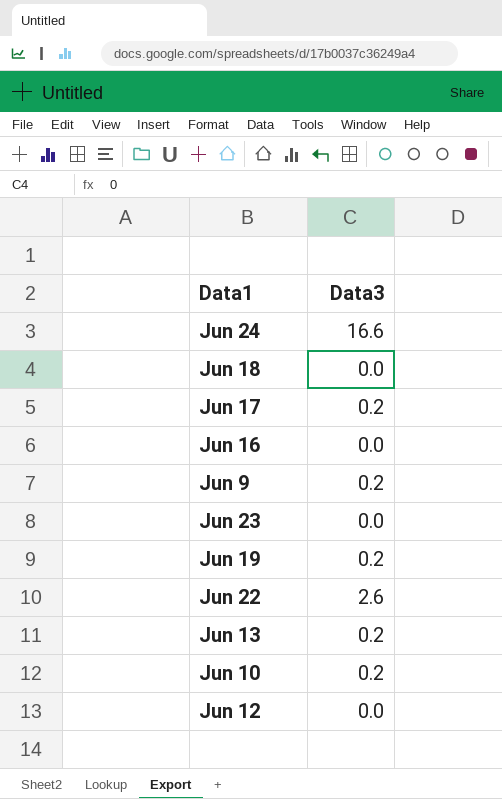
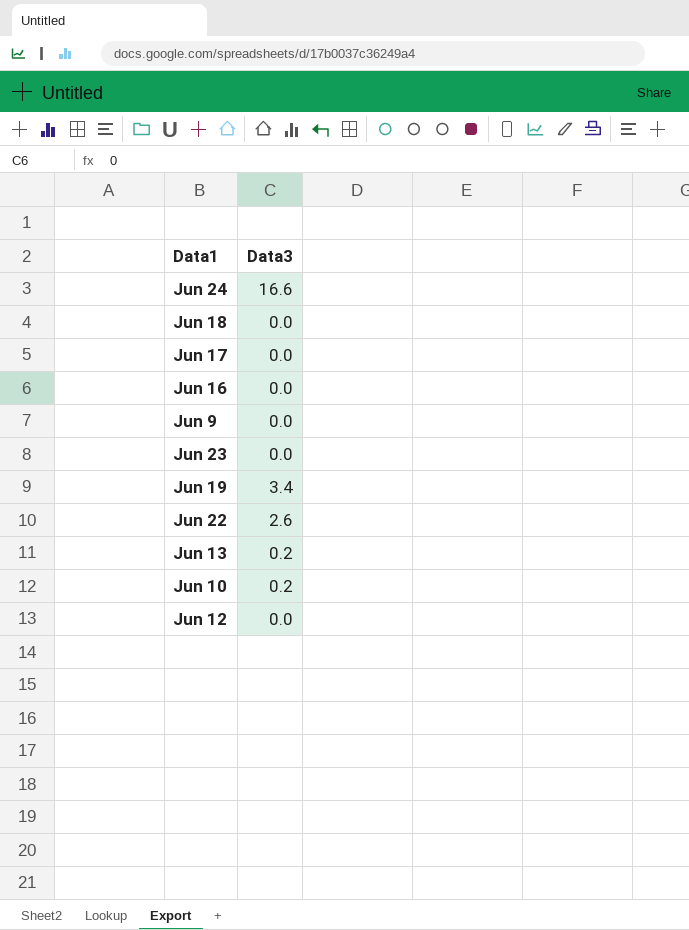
Jun 17 | Data3: 0.2 -> 0.0
Jun 9 | Data3: 0.2 -> 0.0
Jun 19 | Data3: 0.2 -> 3.4

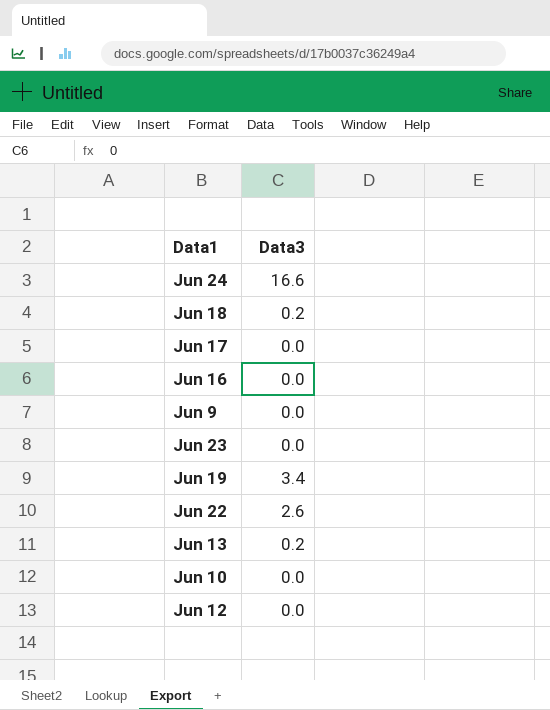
Jun 18 | Data3: 0.0 -> 0.2
Jun 10 | Data3: 0.2 -> 0.0

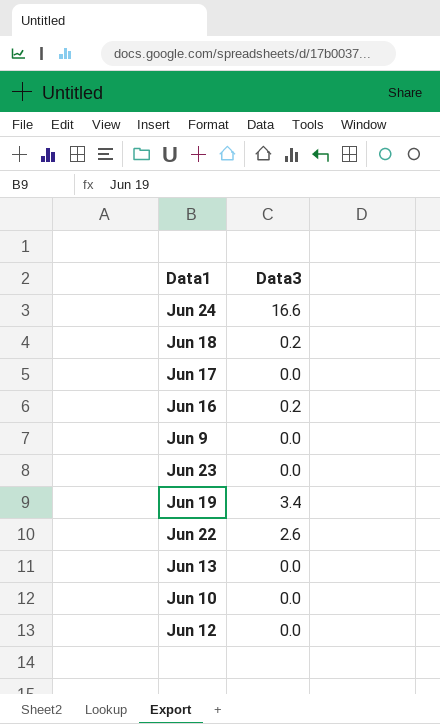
Jun 16 | Data3: 0.0 -> 0.2
Jun 13 | Data3: 0.2 -> 0.0

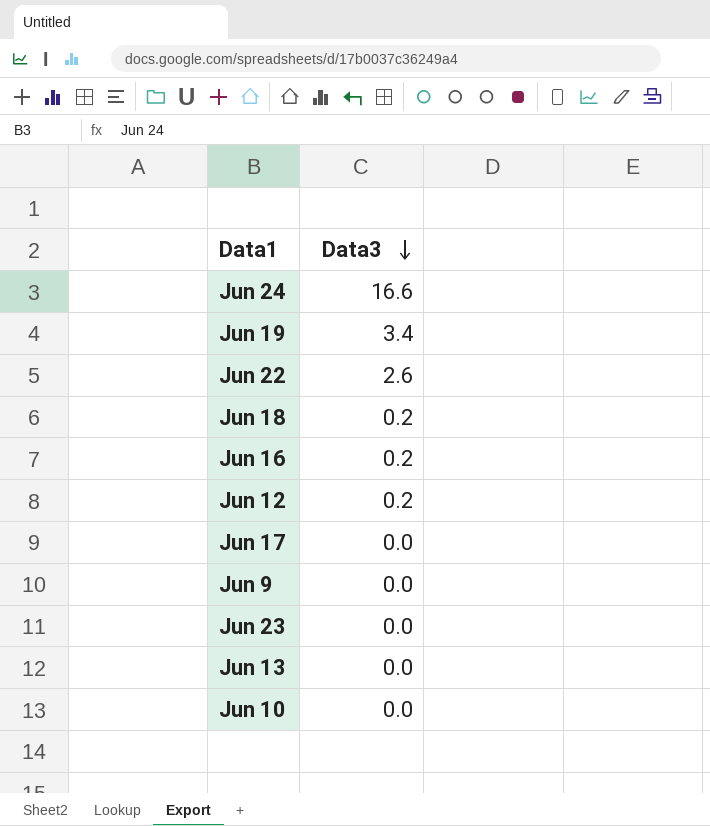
row order: none -> Data3 descending
Jun 12 | Data3: 0.0 -> 0.2

